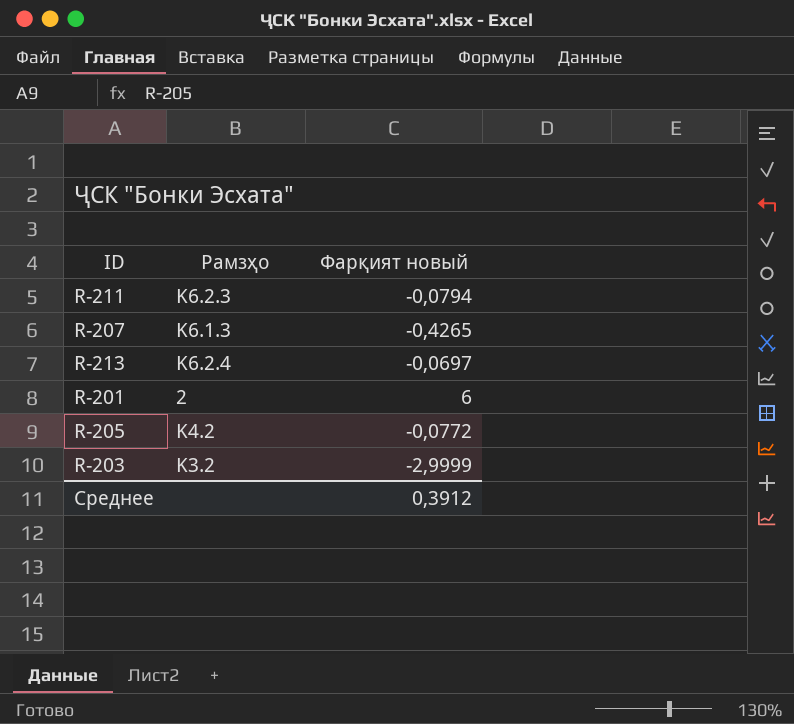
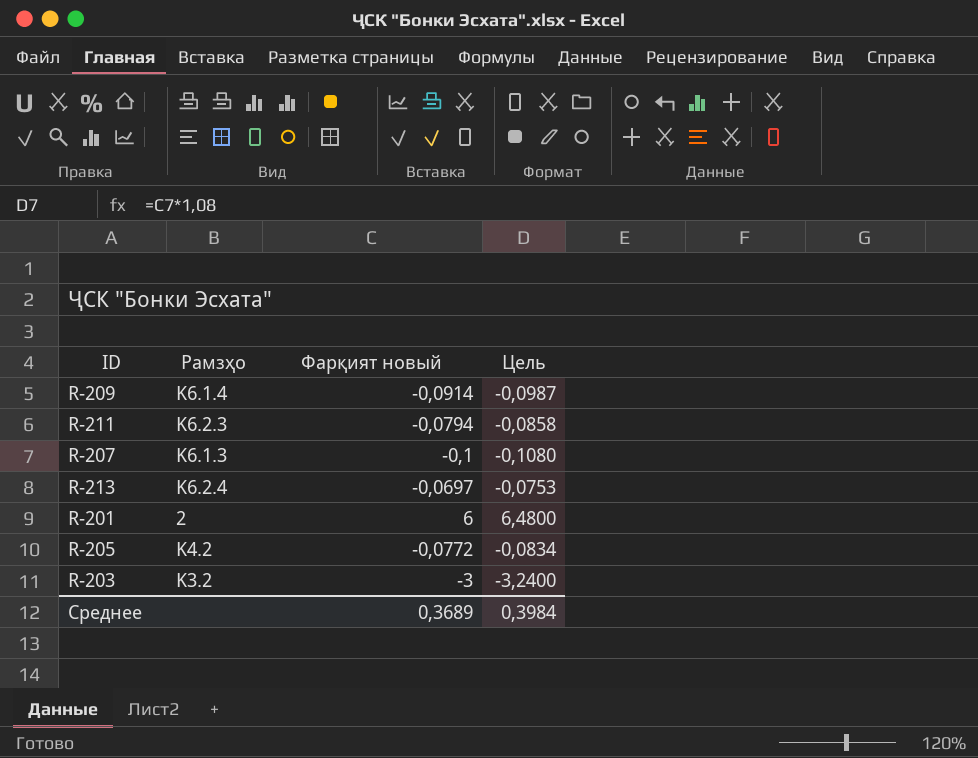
column Цель | formula: none -> [Фарқият новый] * 1,08
row R-209: none -> K6.1.4 | -0,0914 | -0,0987
R-207 | Фарқият новый: -0,4265 -> -0,1
R-203 | Фарқият новый: -2,9999 -> -3
Среднее | Фарқият новый: 0,3912 -> 0,3689

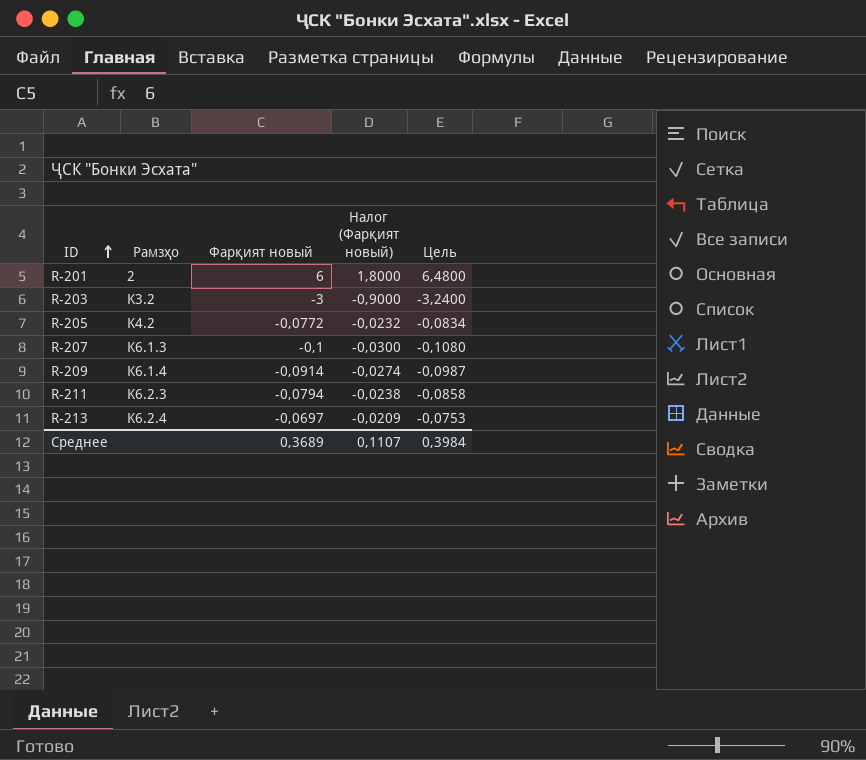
row order: none -> ID ascending
column Налог (Фарқият новый) | formula: none -> [Фарқият новый] * 0,3

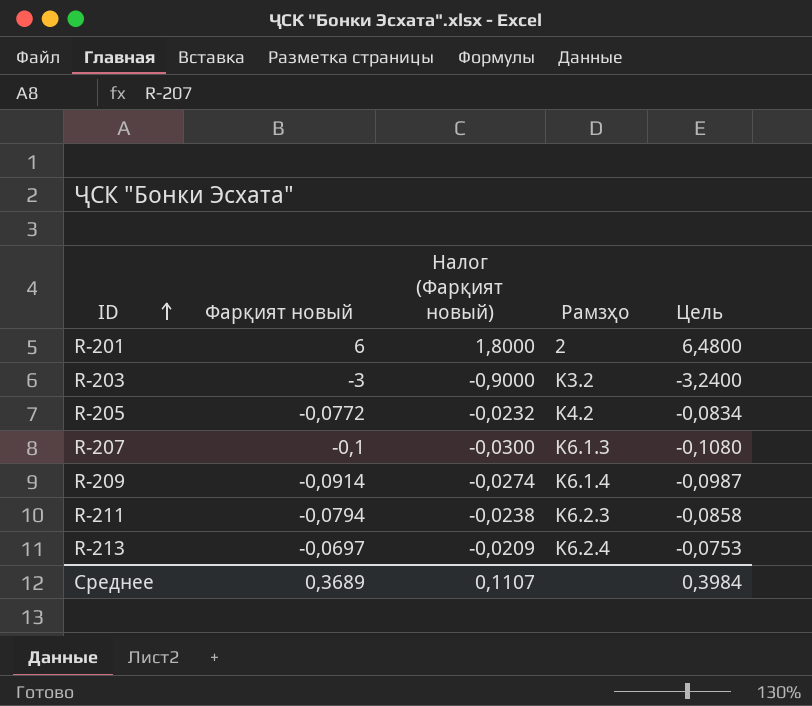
column Рамзҳо | position: 2 -> 4

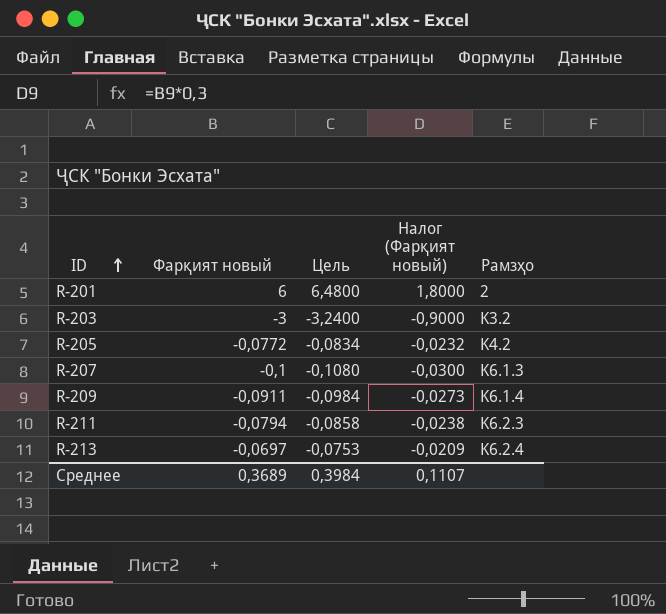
column Цель | position: 5 -> 3
R-209 | Фарқият новый: -0,0914 -> -0,0911
R-209 | Цель: -0,0987 -> -0,0984
R-209 | Налог (Фарқият новый): -0,0274 -> -0,0273

